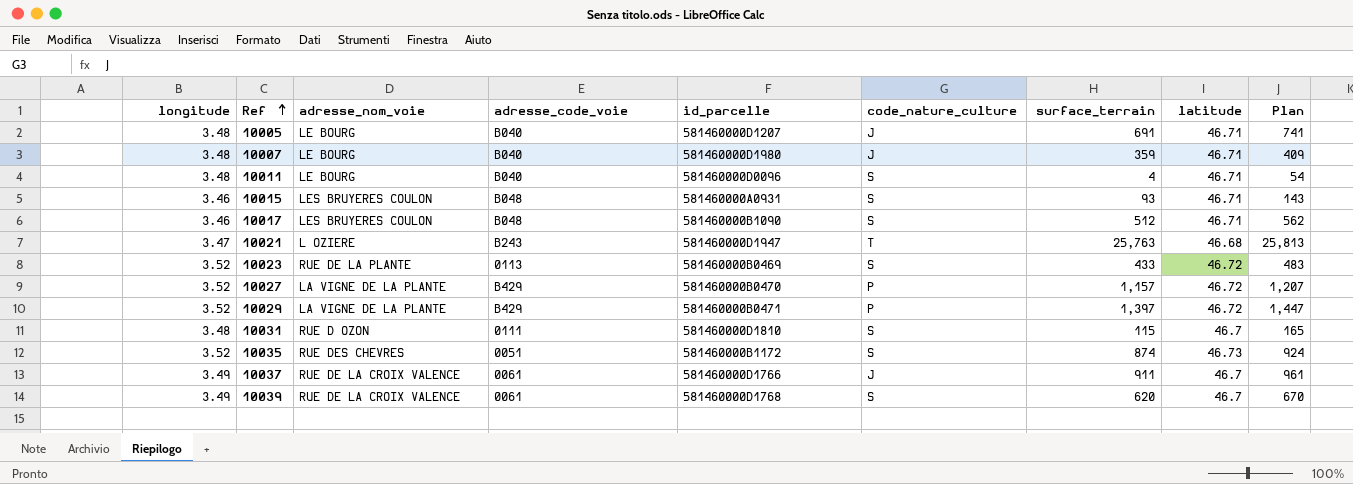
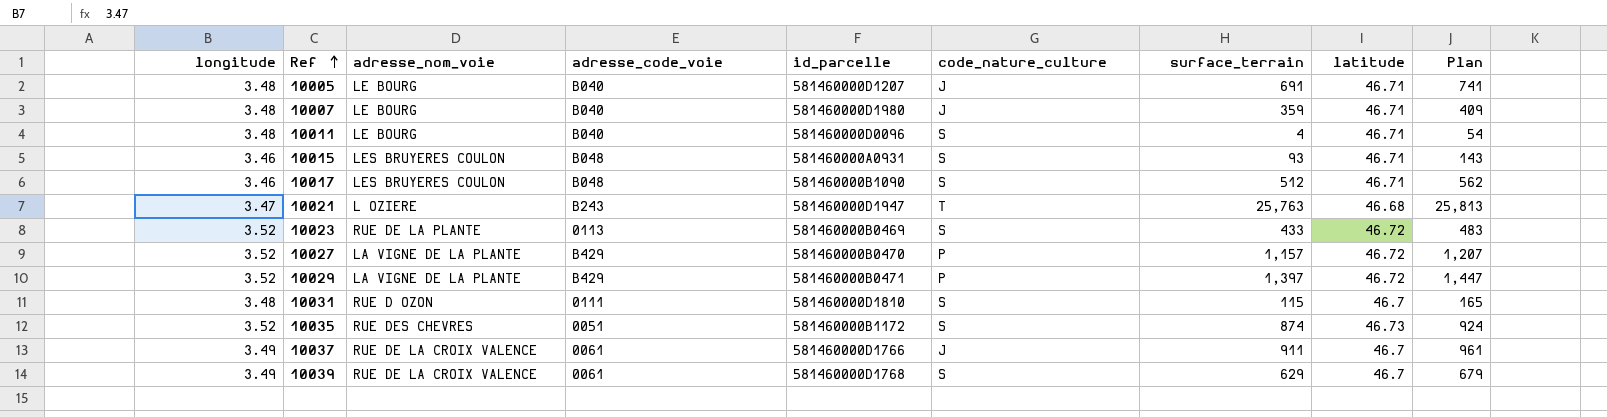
10039 | surface_terrain: 620 -> 629
10039 | Plan: 670 -> 679

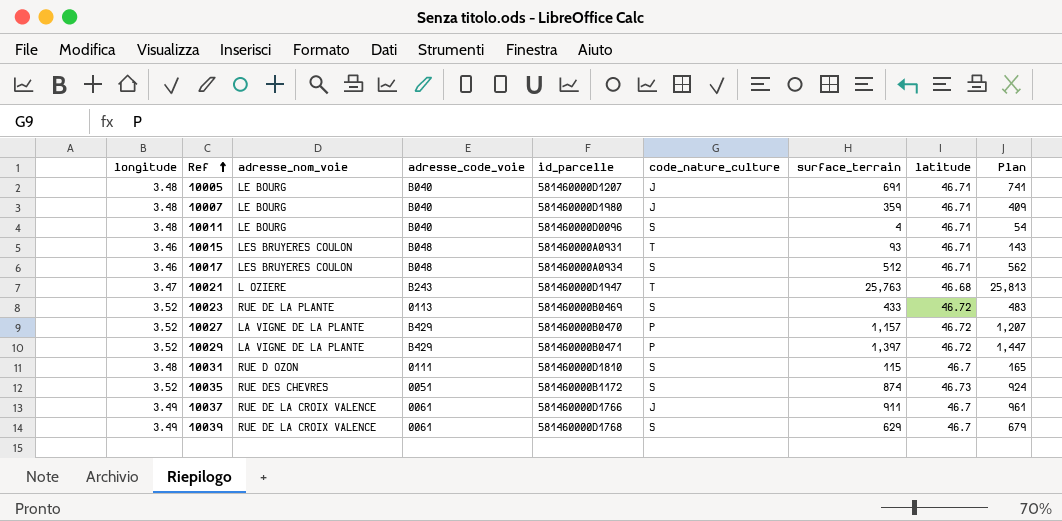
10015 | code_nature_culture: S -> T
10017 | id_parcelle: 581460000B1090 -> 581460000A0934

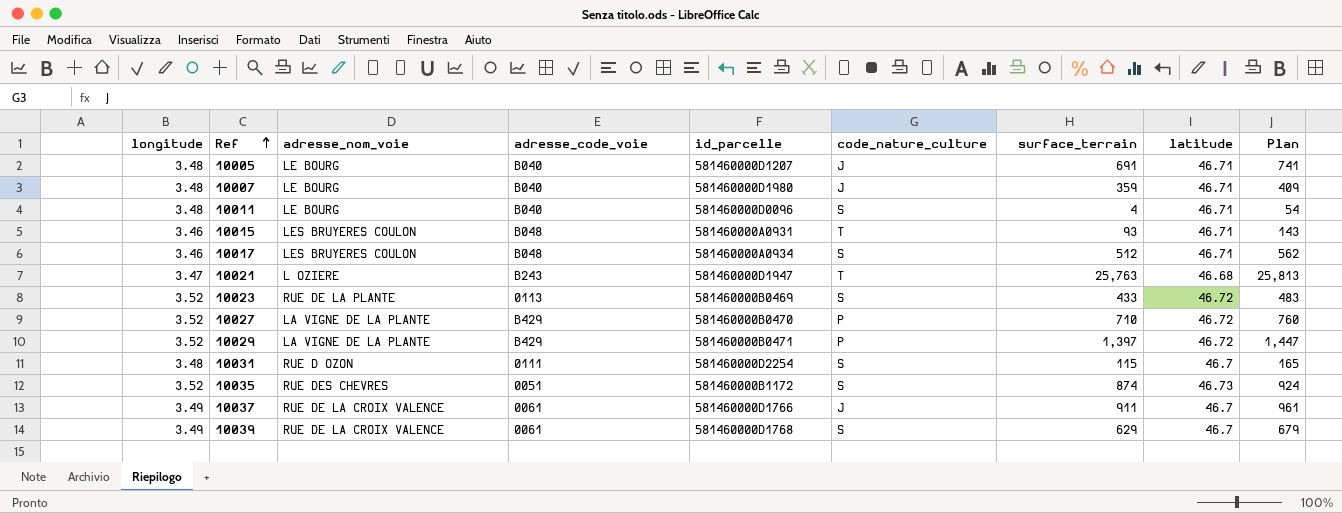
10027 | surface_terrain: 1,157 -> 710
10027 | Plan: 1,207 -> 760
10031 | id_parcelle: 581460000D1810 -> 581460000D2254

